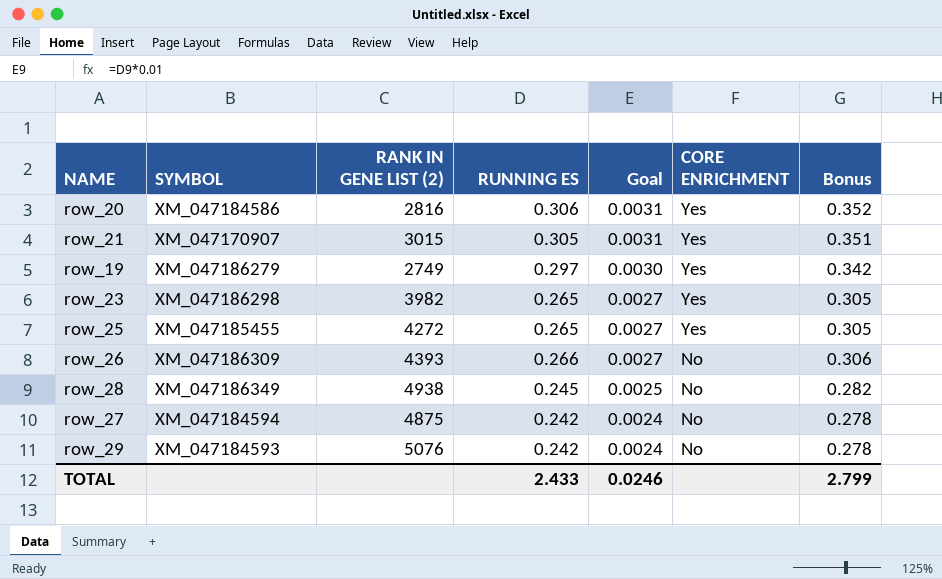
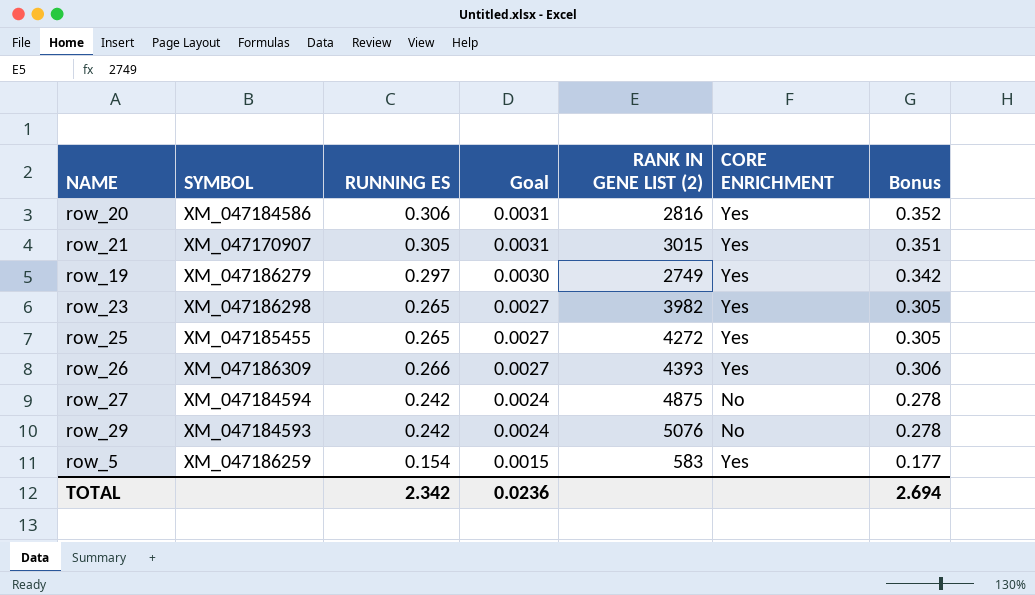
column RANK IN GENE LIST (2) | position: 3 -> 5
row row_28: XM_047186349 | 4938 | 0.245 | 0.0025 | No | 0.282 -> none
row_26 | CORE ENRICHMENT: No -> Yes
row row_5: none -> XM_047186259 | 0.154 | 0.0015 | 583 | Yes | 0.177
TOTAL | RUNNING ES: 2.433 -> 2.342
TOTAL | Goal: 0.0246 -> 0.0236
TOTAL | Bonus: 2.799 -> 2.694

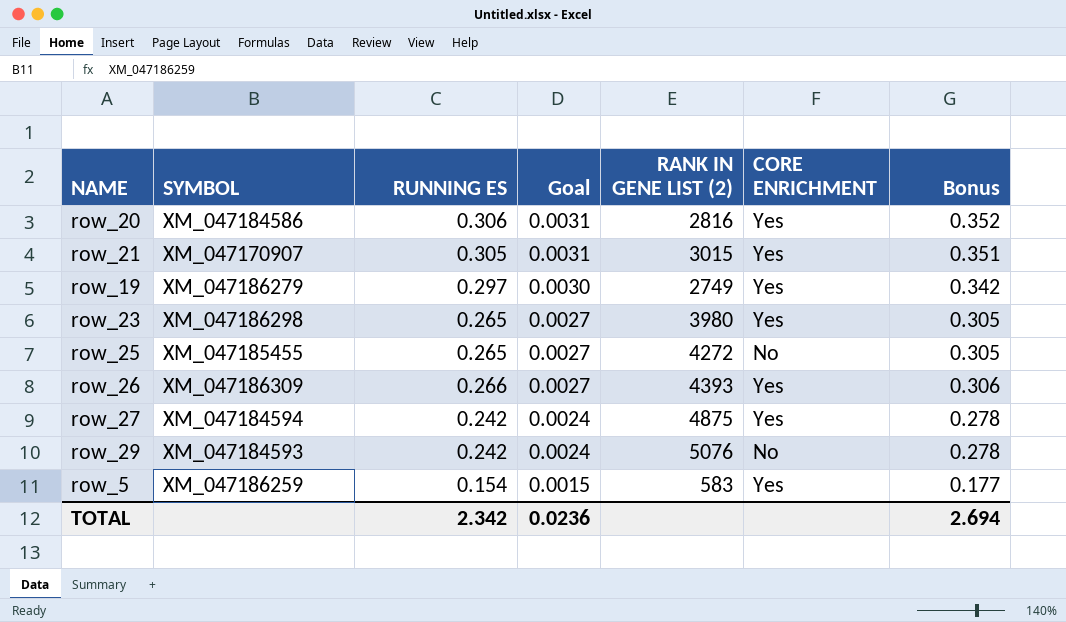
row_23 | RANK IN GENE LIST (2): 3982 -> 3980
row_25 | CORE ENRICHMENT: Yes -> No
row_27 | CORE ENRICHMENT: No -> Yes

